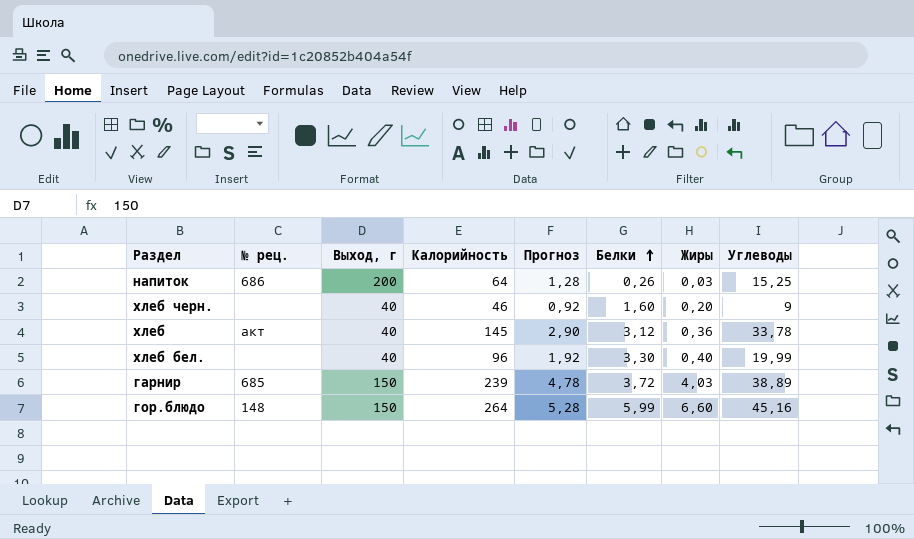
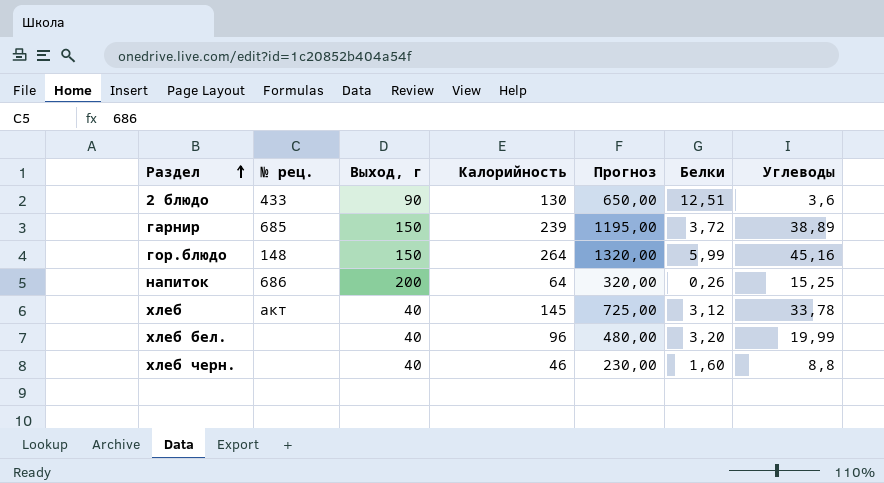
row order: Белки ascending -> Раздел ascending
column Жиры | position: 7 -> none
column Прогноз | formula: [Калорийность] * 0,02 -> [Калорийность] * 5
row 2 блюдо: none -> 433 | 90 | 130 | 650,00 | 12,51 | 3,6
хлеб бел. | Белки: 3,30 -> 3,20
хлеб черн. | Углеводы: 9 -> 8,8

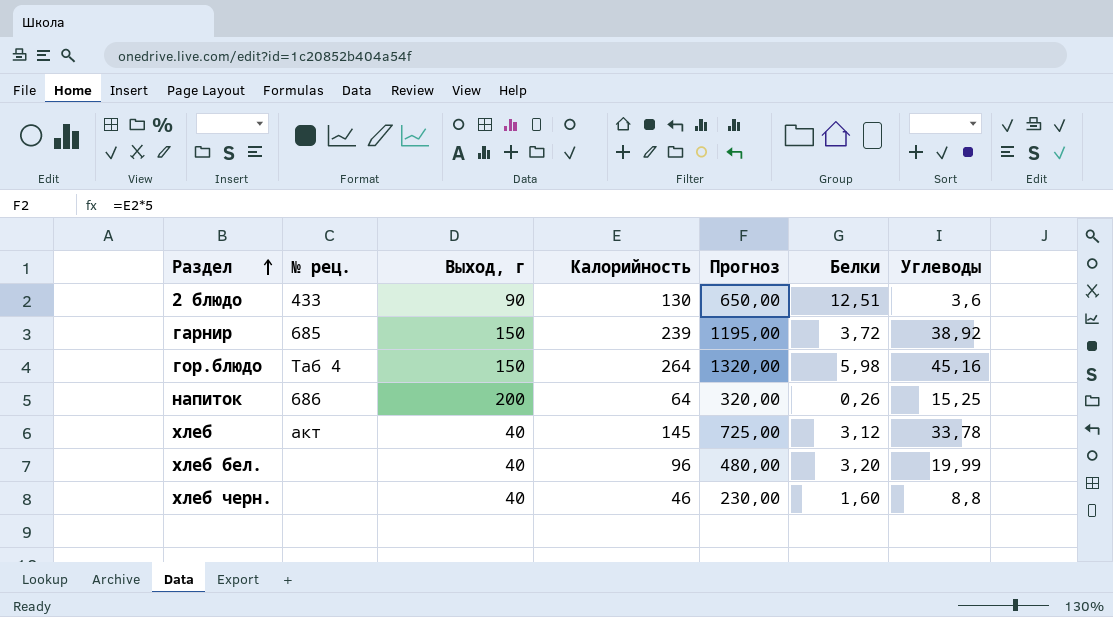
гарнир | Углеводы: 38,89 -> 38,92
гор.блюдо | № рец.: 148 -> Таб 4
гор.блюдо | Белки: 5,99 -> 5,98

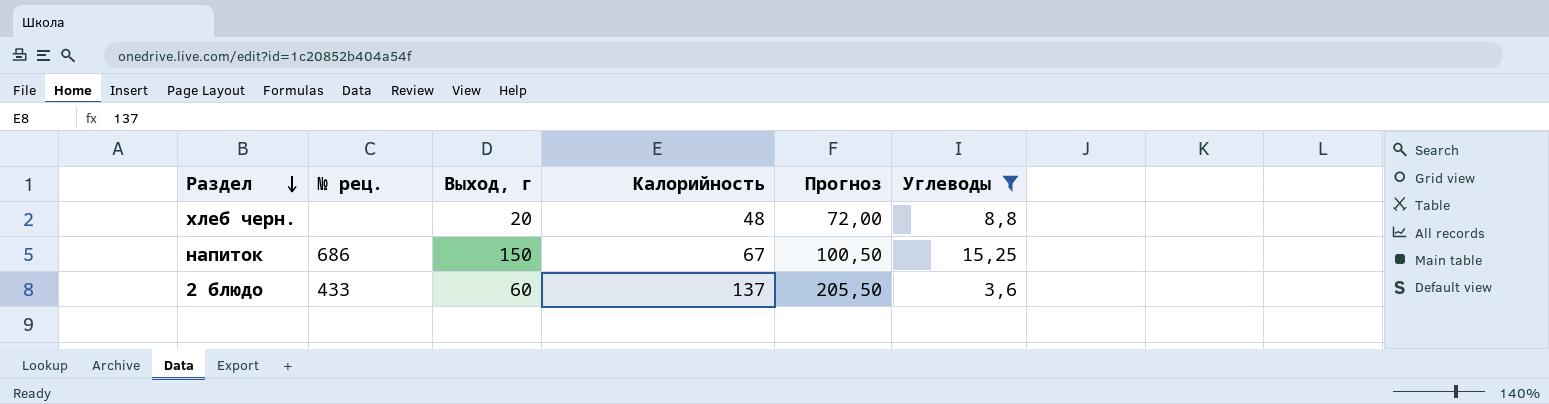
filter: none -> Углеводы <= 15,25
row order: Раздел ascending -> Раздел descending
column Белки | position: 6 -> none
column Прогноз | formula: [Калорийность] * 5 -> [Калорийность] * 1,5
хлеб черн. | Выход, г: 40 -> 20
хлеб черн. | Калорийность: 46 -> 48
напиток | Выход, г: 200 -> 150
напиток | Калорийность: 64 -> 67
2 блюдо | Выход, г: 90 -> 60
2 блюдо | Калорийность: 130 -> 137

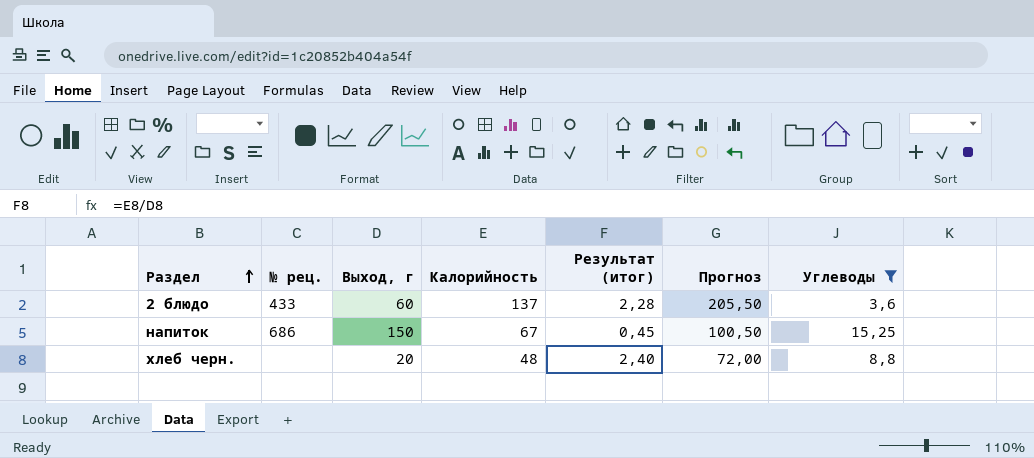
row order: Раздел descending -> Раздел ascending
column Результат (итог) | formula: none -> [Калорийность] / [Выход, г]

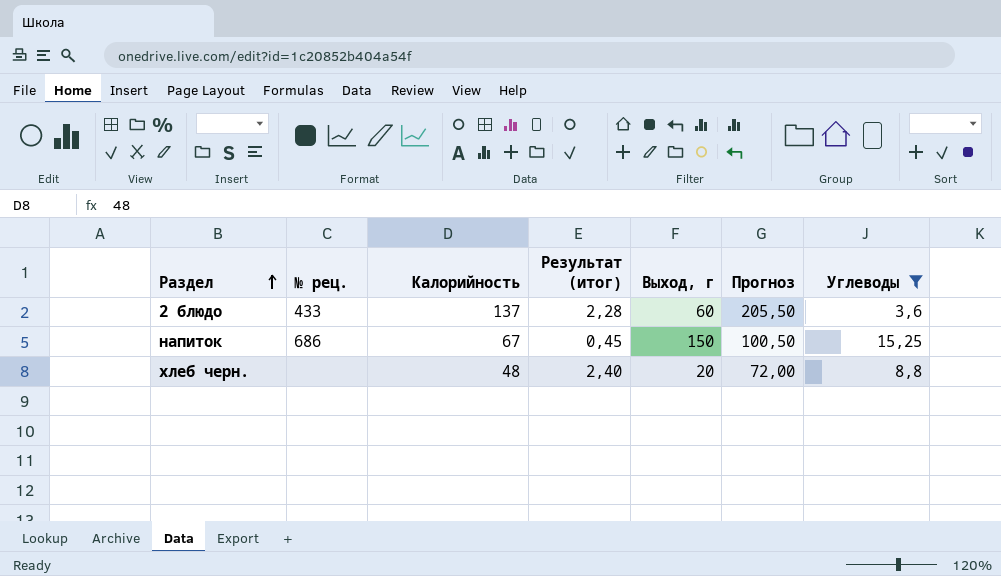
column Выход, г | position: 3 -> 5

